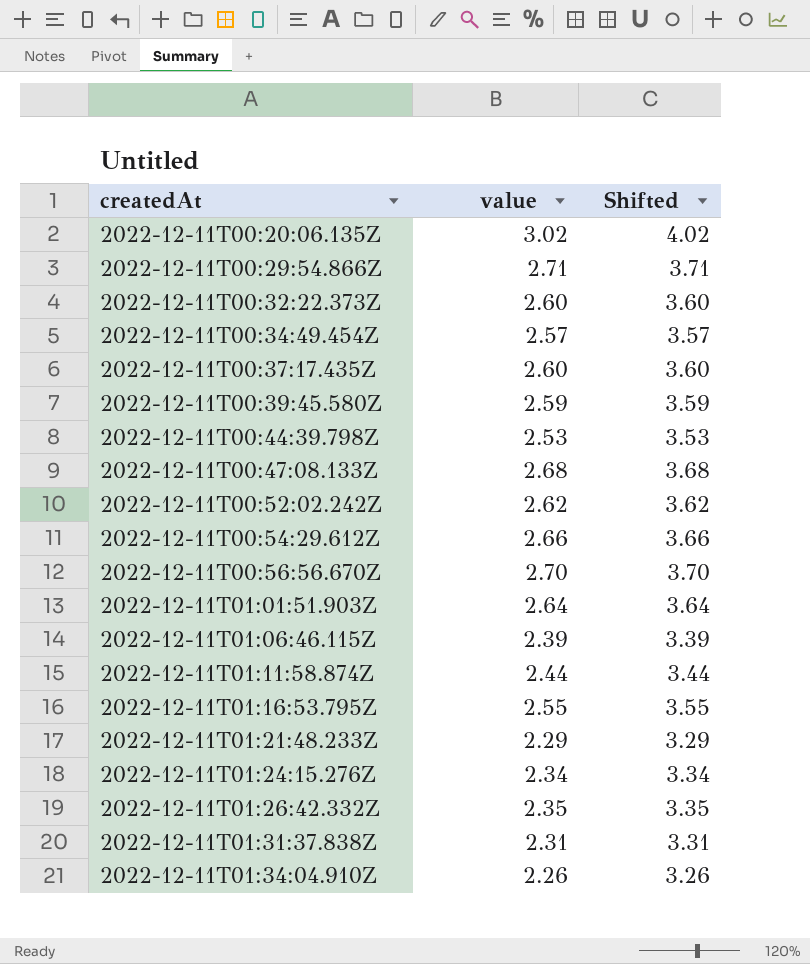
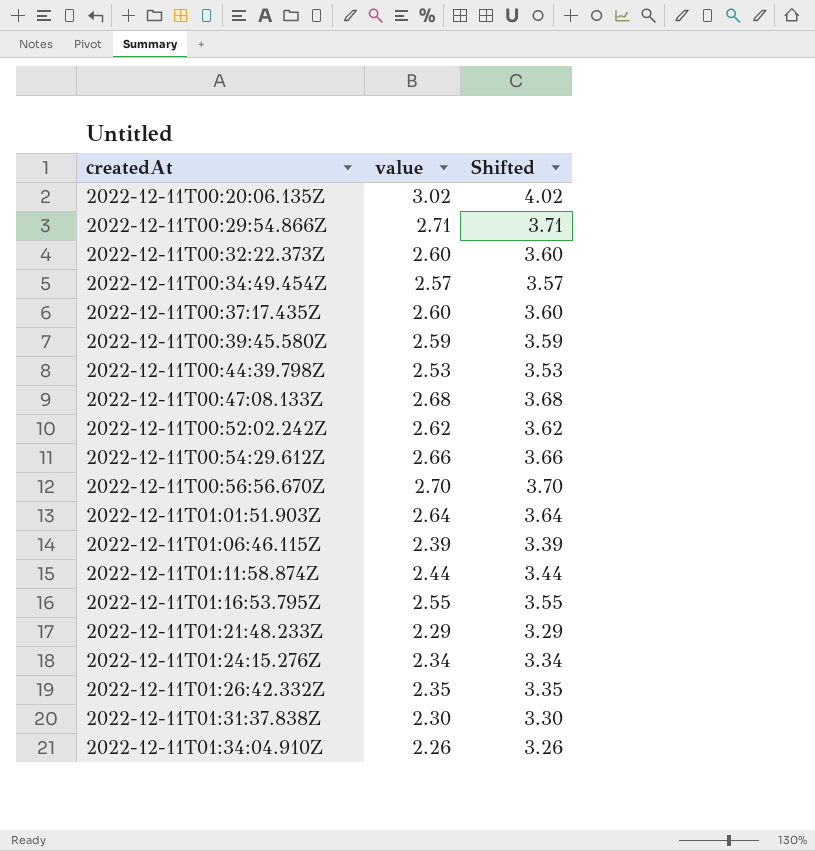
2022-12-11T01:31:37.838Z | value: 2.31 -> 2.30
2022-12-11T01:31:37.838Z | Shifted: 3.31 -> 3.30

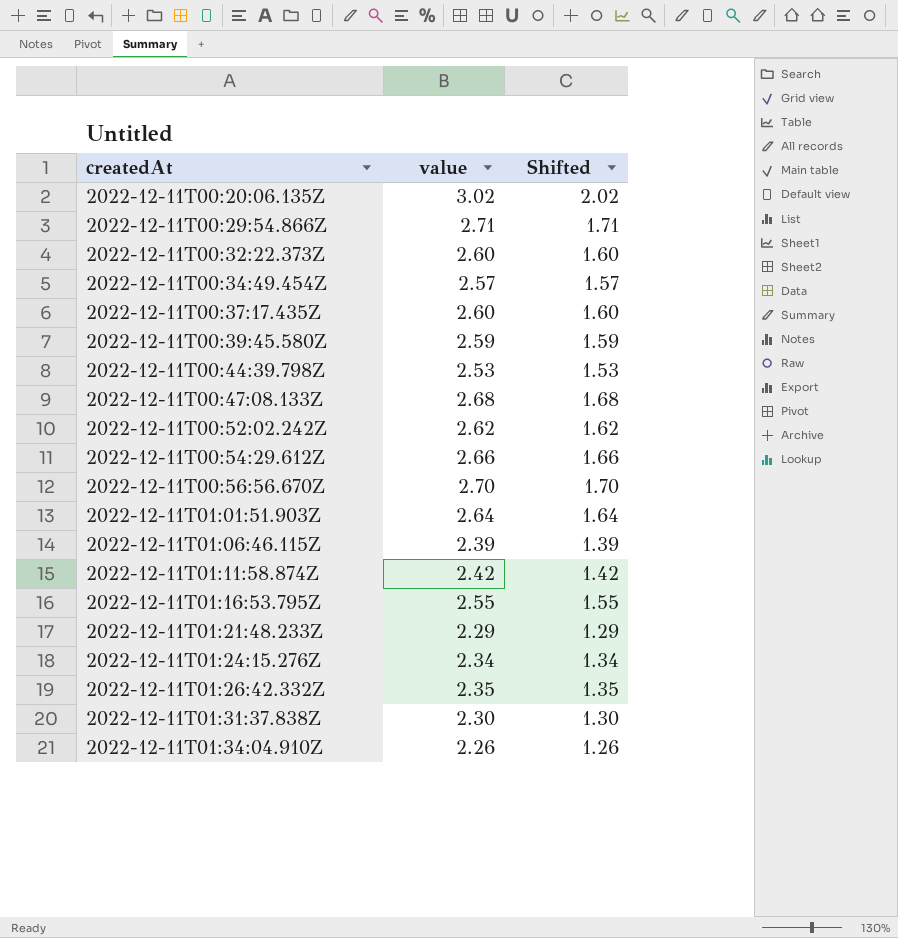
column Shifted | formula: [value] + 1 -> [value] - 1
2022-12-11T01:11:58.874Z | value: 2.44 -> 2.42

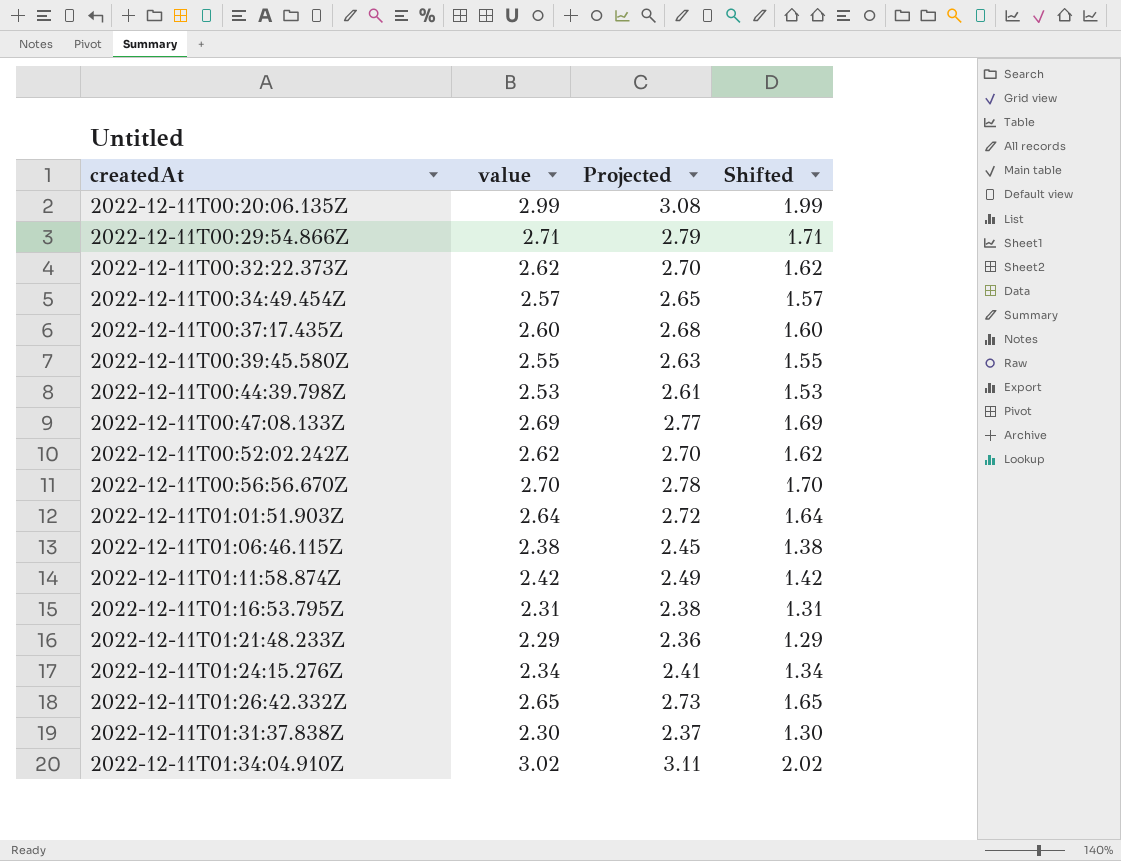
column Projected | formula: none -> [value] * 1.03
row 2022-12-11T00:54:29.612Z: 2.66 | 1.66 -> none
2022-12-11T00:20:06.135Z | value: 3.02 -> 2.99
2022-12-11T00:20:06.135Z | Shifted: 2.02 -> 1.99
2022-12-11T00:32:22.373Z | value: 2.60 -> 2.62
2022-12-11T00:32:22.373Z | Shifted: 1.60 -> 1.62
2022-12-11T00:39:45.580Z | value: 2.59 -> 2.55
2022-12-11T00:39:45.580Z | Shifted: 1.59 -> 1.55
2022-12-11T00:47:08.133Z | value: 2.68 -> 2.69
2022-12-11T00:47:08.133Z | Shifted: 1.68 -> 1.69
2022-12-11T01:06:46.115Z | value: 2.39 -> 2.38
2022-12-11T01:06:46.115Z | Shifted: 1.39 -> 1.38
2022-12-11T01:16:53.795Z | value: 2.55 -> 2.31
2022-12-11T01:16:53.795Z | Shifted: 1.55 -> 1.31
2022-12-11T01:26:42.332Z | value: 2.35 -> 2.65
2022-12-11T01:26:42.332Z | Shifted: 1.35 -> 1.65
2022-12-11T01:34:04.910Z | value: 2.26 -> 3.02
2022-12-11T01:34:04.910Z | Shifted: 1.26 -> 2.02

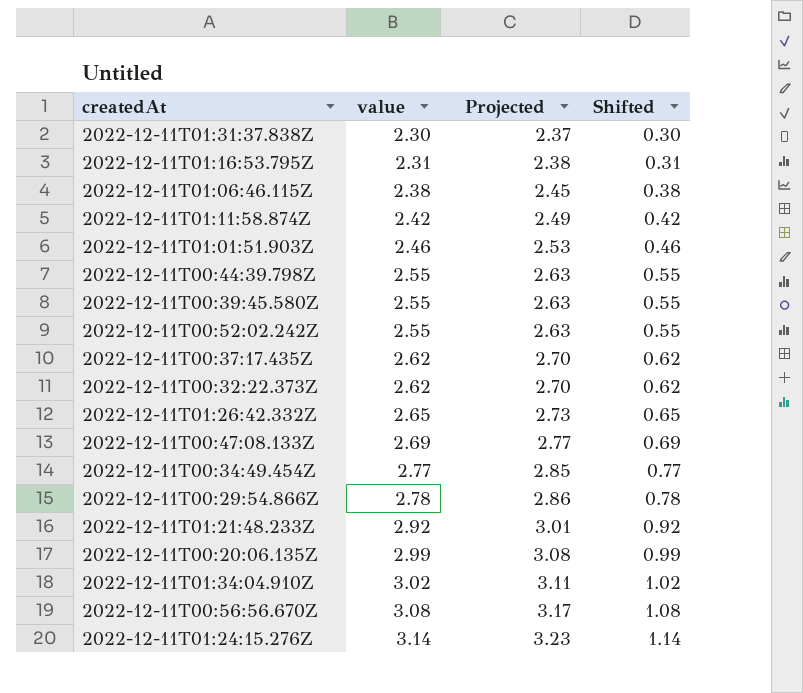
row order: createdAt ascending -> value ascending
column Shifted | formula: [value] - 1 -> [value] - 2
2022-12-11T01:01:51.903Z | value: 2.64 -> 2.46
2022-12-11T01:01:51.903Z | Projected: 2.72 -> 2.53
2022-12-11T00:44:39.798Z | value: 2.53 -> 2.55
2022-12-11T00:44:39.798Z | Projected: 2.61 -> 2.63
2022-12-11T00:52:02.242Z | value: 2.62 -> 2.55
2022-12-11T00:52:02.242Z | Projected: 2.70 -> 2.63
2022-12-11T00:37:17.435Z | value: 2.60 -> 2.62
2022-12-11T00:37:17.435Z | Projected: 2.68 -> 2.70
2022-12-11T00:34:49.454Z | value: 2.57 -> 2.77
2022-12-11T00:34:49.454Z | Projected: 2.65 -> 2.85
2022-12-11T00:29:54.866Z | value: 2.71 -> 2.78
2022-12-11T00:29:54.866Z | Projected: 2.79 -> 2.86
2022-12-11T01:21:48.233Z | value: 2.29 -> 2.92
2022-12-11T01:21:48.233Z | Projected: 2.36 -> 3.01
2022-12-11T00:56:56.670Z | value: 2.70 -> 3.08
2022-12-11T00:56:56.670Z | Projected: 2.78 -> 3.17
2022-12-11T01:24:15.276Z | value: 2.34 -> 3.14
2022-12-11T01:24:15.276Z | Projected: 2.41 -> 3.23

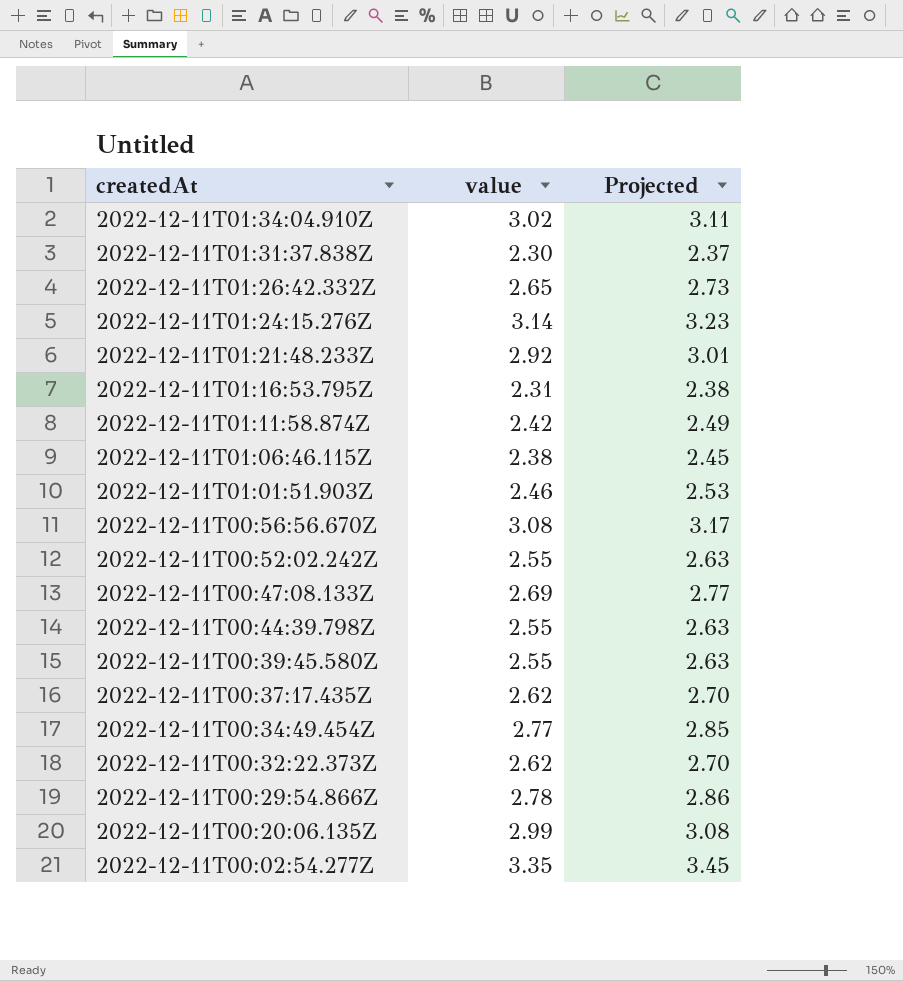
row order: value ascending -> createdAt descending
column Shifted | formula: [value] - 2 -> none
row 2022-12-11T00:02:54.277Z: none -> 3.35 | 3.45

